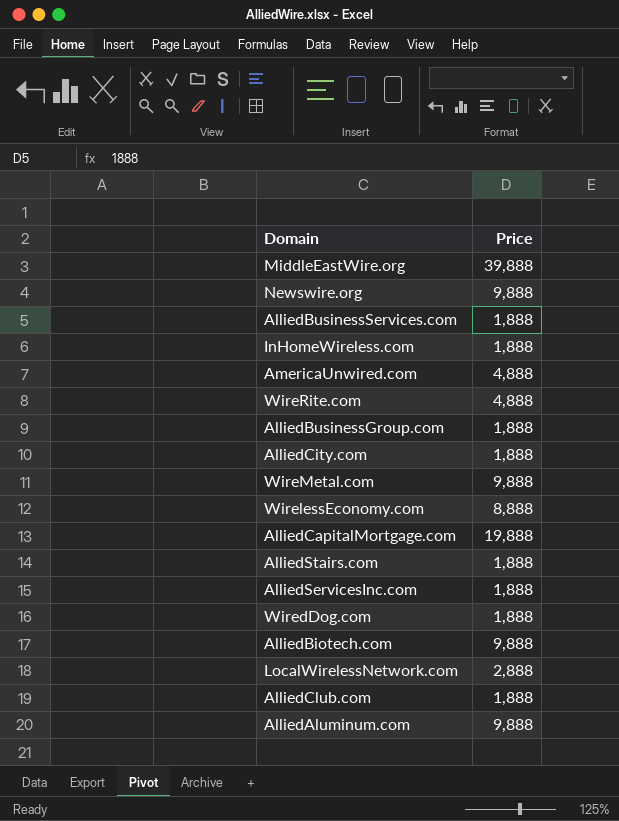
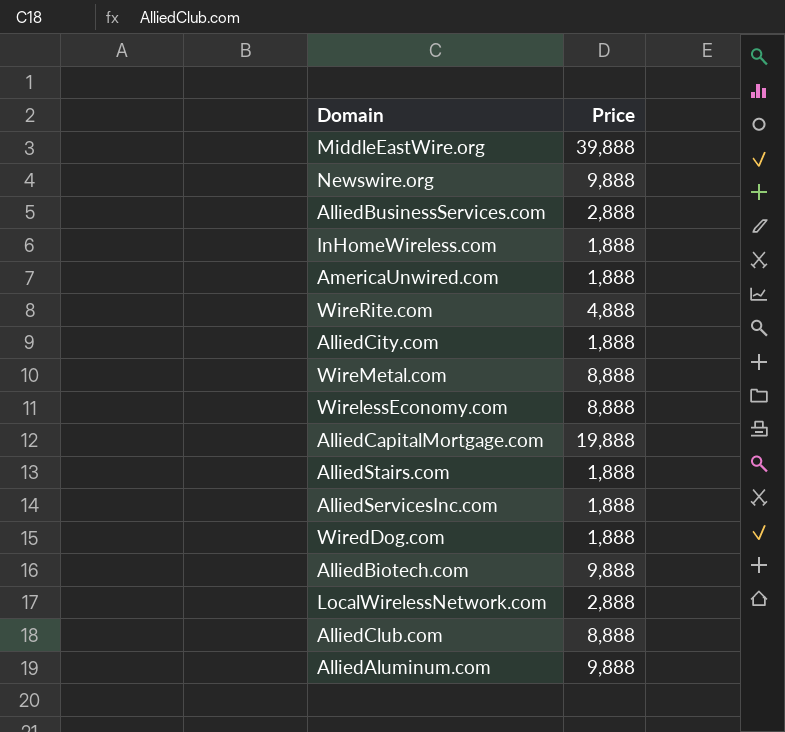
row AlliedBusinessGroup.com: 1,888 -> none
AlliedBusinessServices.com | Price: 1,888 -> 2,888
AmericaUnwired.com | Price: 4,888 -> 1,888
WireMetal.com | Price: 9,888 -> 8,888
AlliedClub.com | Price: 1,888 -> 8,888

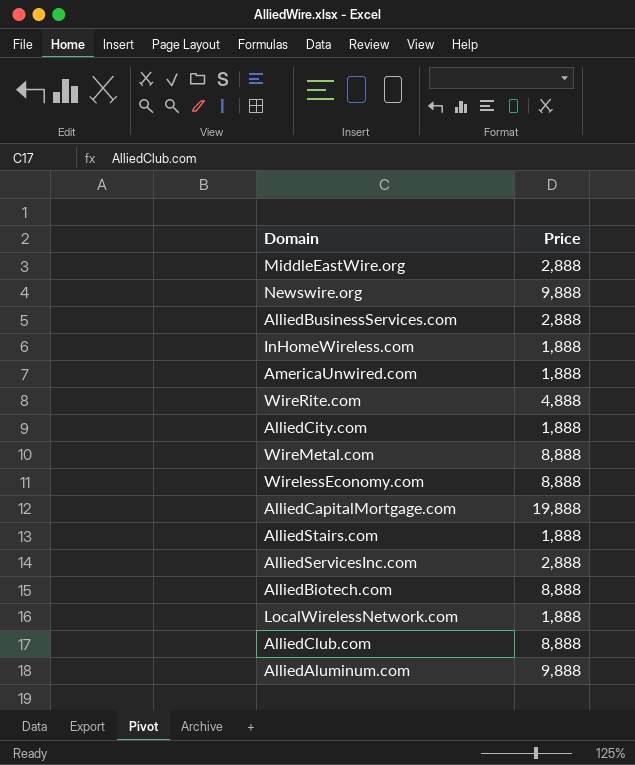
row WiredDog.com: 1,888 -> none
MiddleEastWire.org | Price: 39,888 -> 2,888
AlliedServicesInc.com | Price: 1,888 -> 2,888
AlliedBiotech.com | Price: 9,888 -> 8,888
LocalWirelessNetwork.com | Price: 2,888 -> 1,888

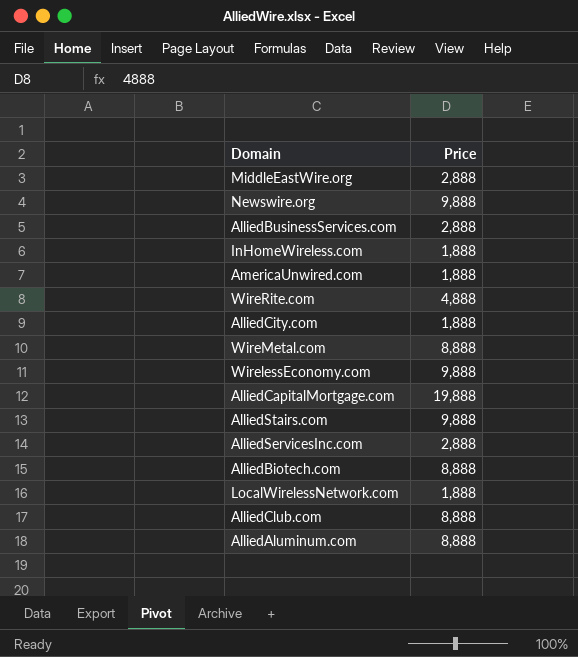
WirelessEconomy.com | Price: 8,888 -> 9,888
AlliedStairs.com | Price: 1,888 -> 9,888
AlliedAluminum.com | Price: 9,888 -> 8,888

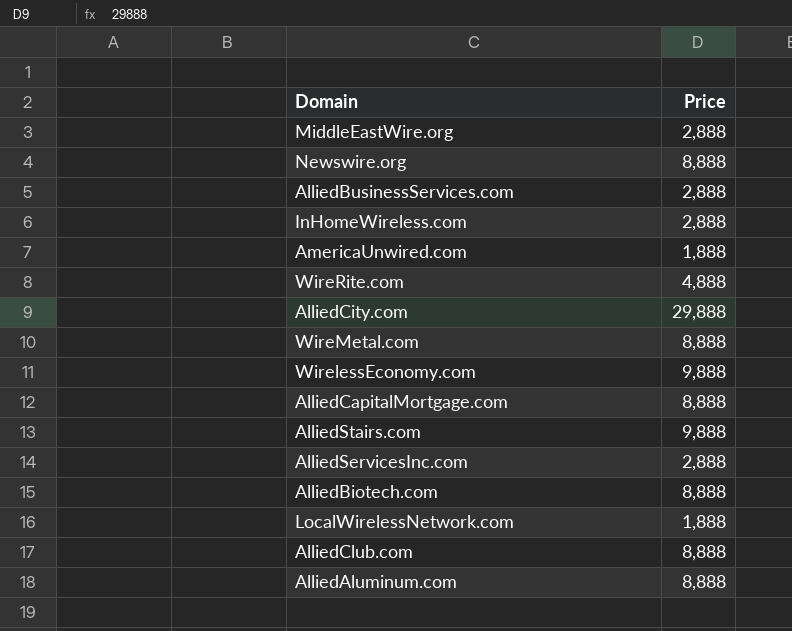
Newswire.org | Price: 9,888 -> 8,888
InHomeWireless.com | Price: 1,888 -> 2,888
AlliedCity.com | Price: 1,888 -> 29,888
AlliedCapitalMortgage.com | Price: 19,888 -> 8,888

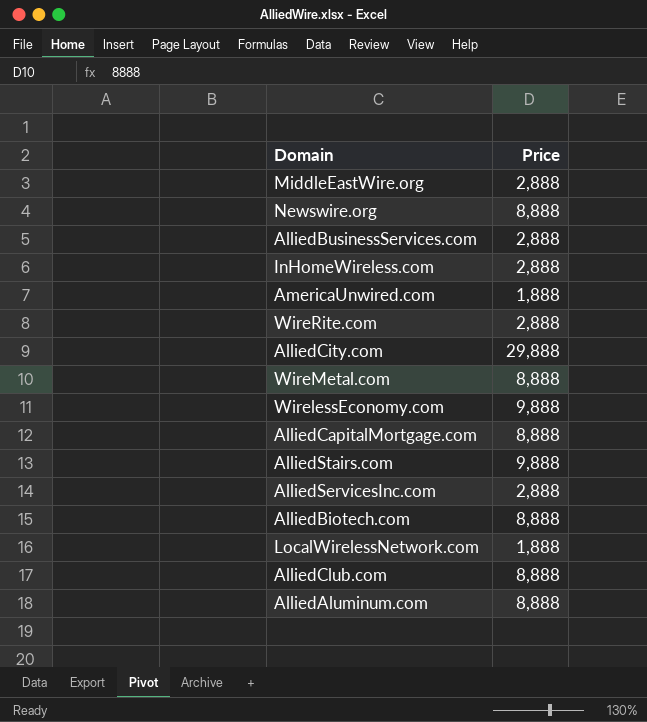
WireRite.com | Price: 4,888 -> 2,888

